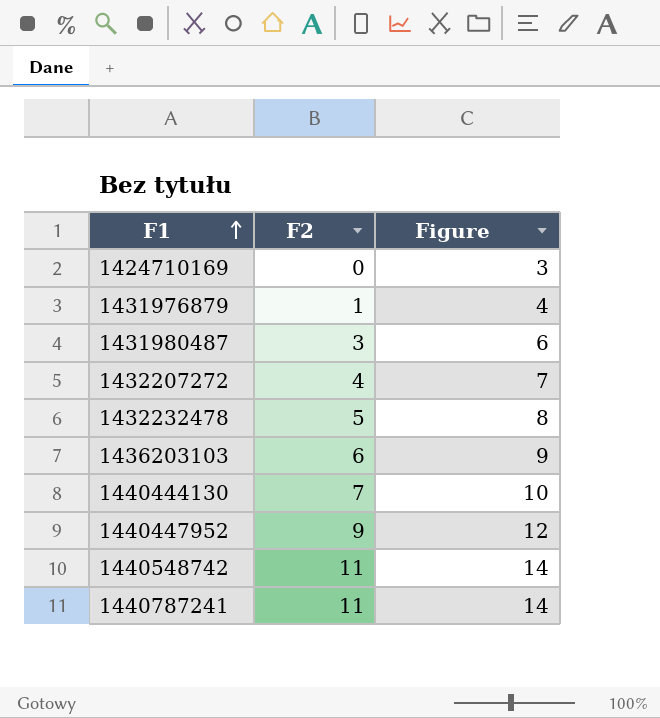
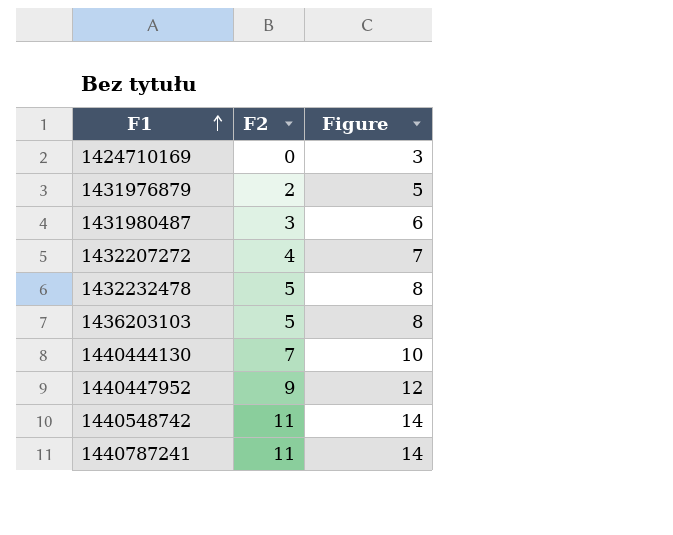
1431976879 | F2: 1 -> 2
1431976879 | Figure: 4 -> 5
1436203103 | F2: 6 -> 5
1436203103 | Figure: 9 -> 8

